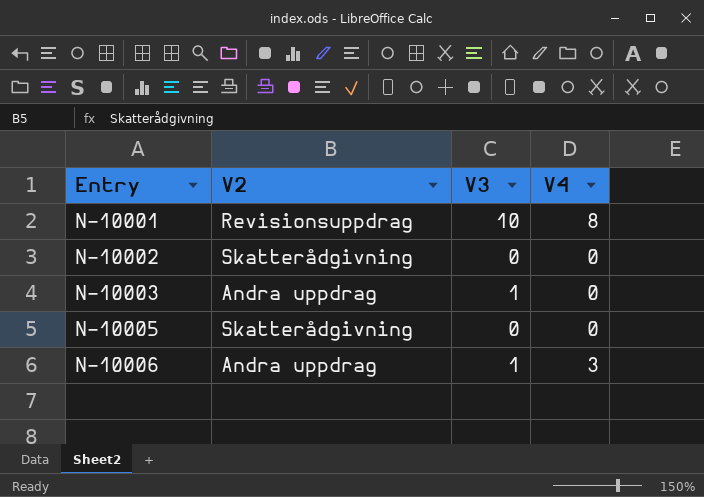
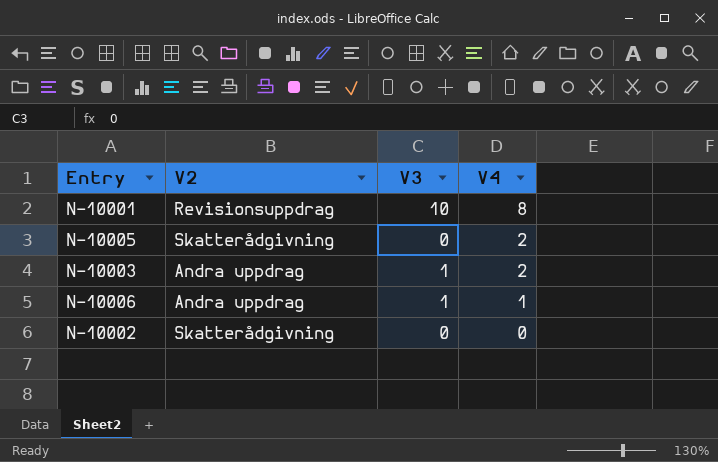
row order: Entry ascending -> V4 descending
N-10005 | V4: 0 -> 2
N-10003 | V4: 0 -> 2
N-10006 | V4: 3 -> 1

